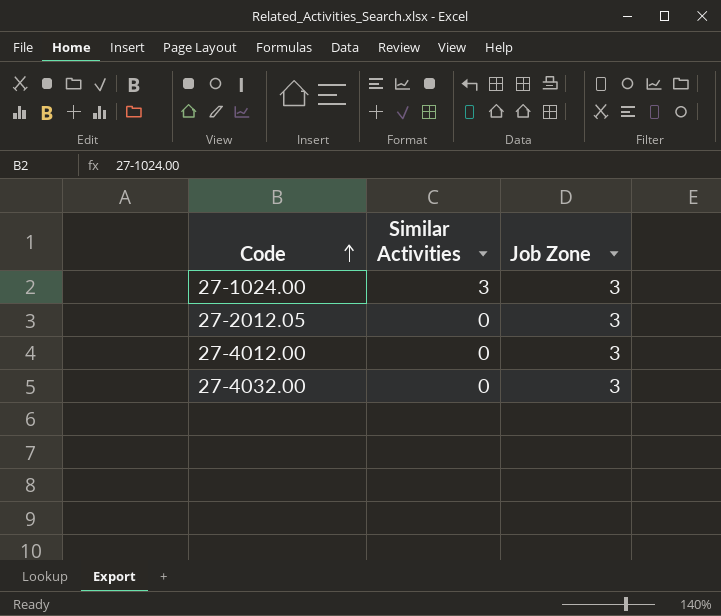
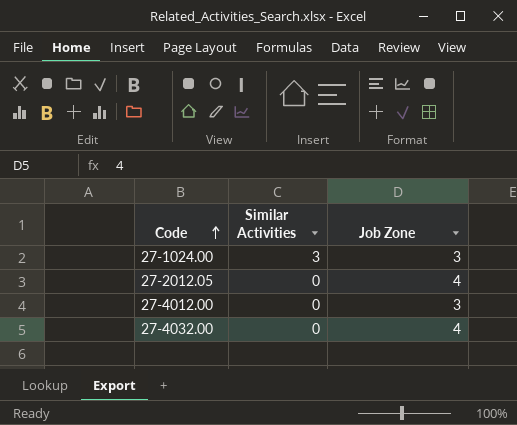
27-2012.05 | Job Zone: 3 -> 4
27-4032.00 | Job Zone: 3 -> 4

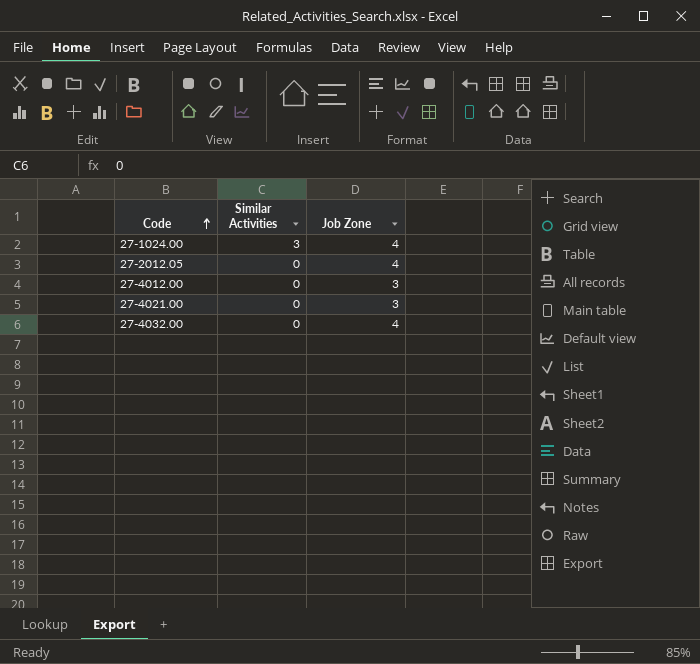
27-1024.00 | Job Zone: 3 -> 4
row 27-4021.00: none -> 0 | 3

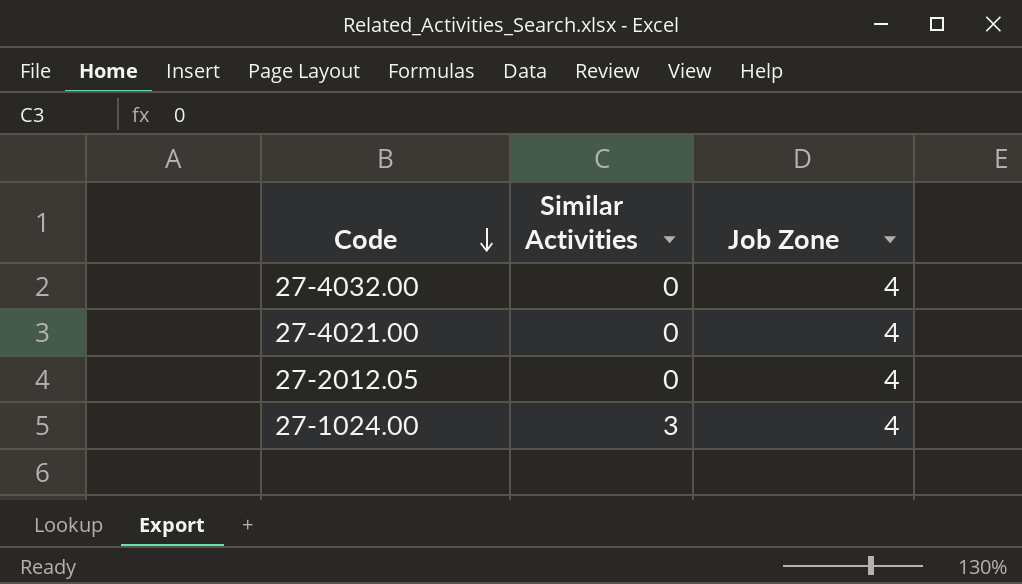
row order: Code ascending -> Code descending
row 27-4012.00: 0 | 3 -> none
27-4021.00 | Job Zone: 3 -> 4

